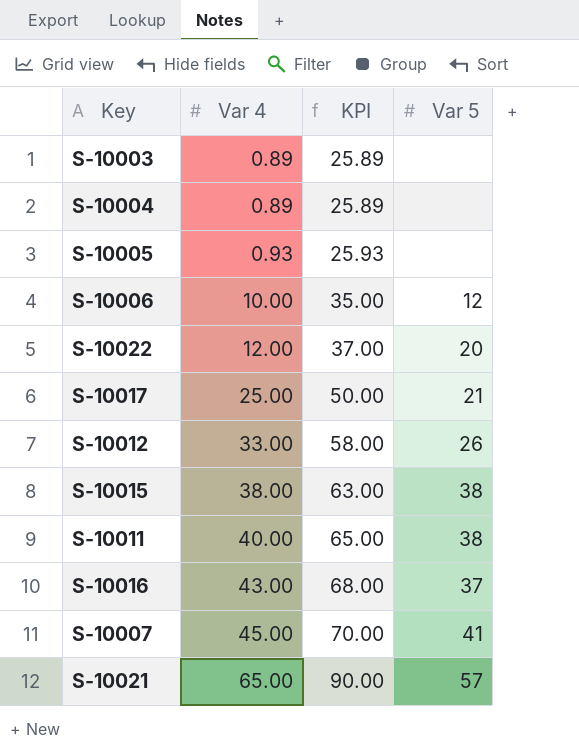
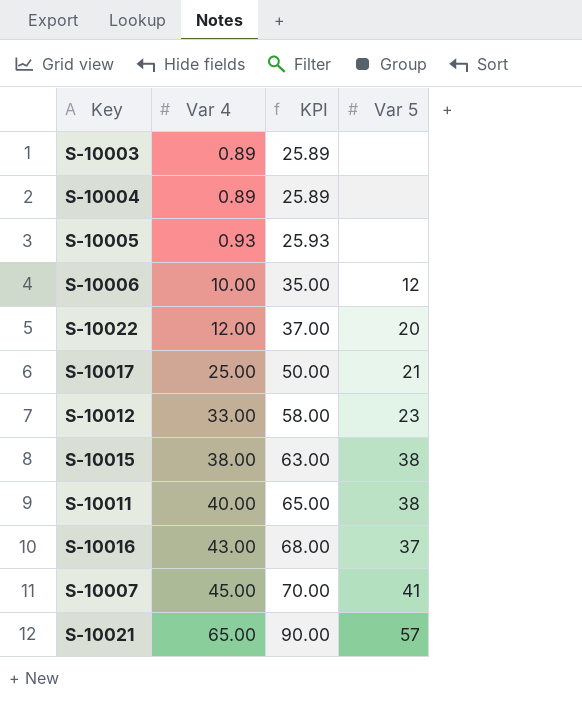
S-10012 | Var 5: 26 -> 23

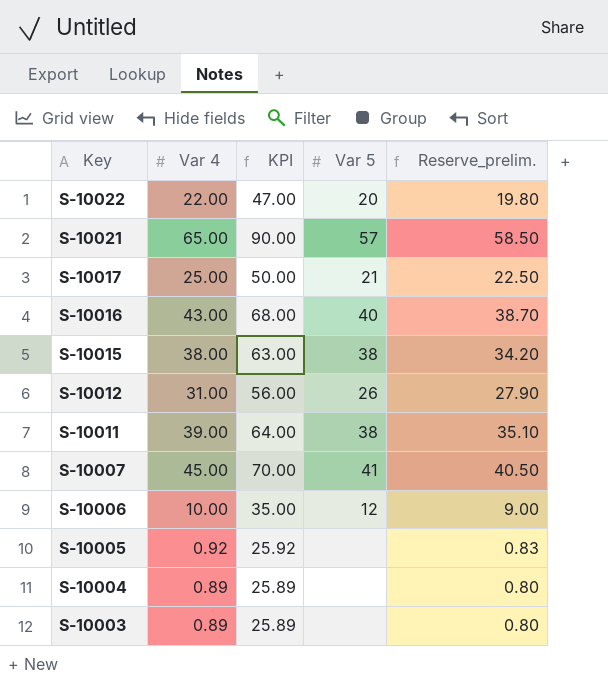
row order: Var 4 ascending -> Key descending
column Reserve_prelim. | formula: none -> [Var 4] * 0.9
S-10022 | Var 4: 12.00 -> 22.00
S-10022 | KPI: 37.00 -> 47.00
S-10016 | Var 5: 37 -> 40
S-10012 | Var 4: 33.00 -> 31.00
S-10012 | KPI: 58.00 -> 56.00
S-10012 | Var 5: 23 -> 26
S-10011 | Var 4: 40.00 -> 39.00
S-10011 | KPI: 65.00 -> 64.00
S-10005 | Var 4: 0.93 -> 0.92
S-10005 | KPI: 25.93 -> 25.92

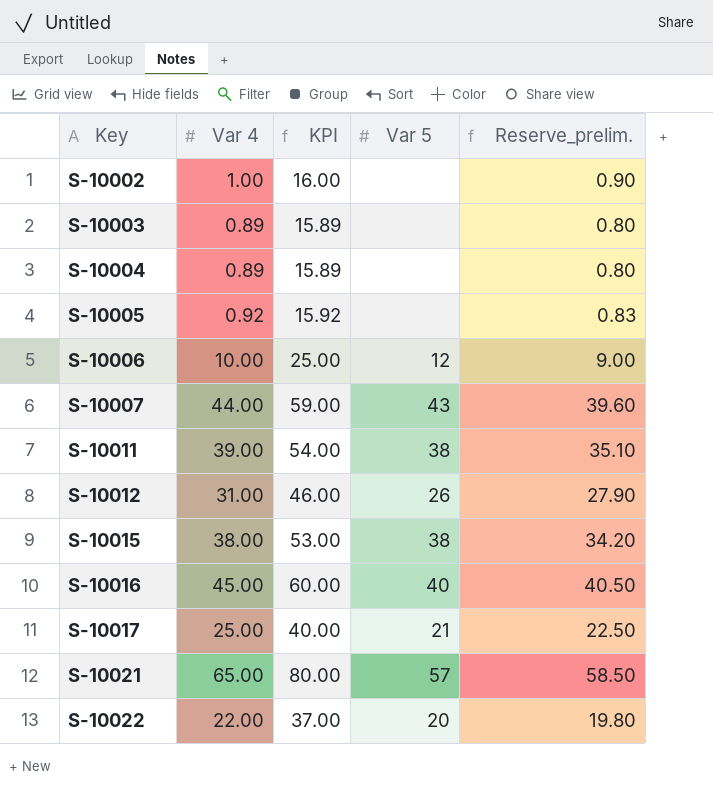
row order: Key descending -> Key ascending
column KPI | formula: [Var 4] + 25 -> [Var 4] + 15
row S-10002: none -> 1.00 | 16.00 | none | 0.90
S-10007 | Var 4: 45.00 -> 44.00
S-10007 | Var 5: 41 -> 43
S-10007 | Reserve_prelim.: 40.50 -> 39.60
S-10016 | Var 4: 43.00 -> 45.00
S-10016 | Reserve_prelim.: 38.70 -> 40.50

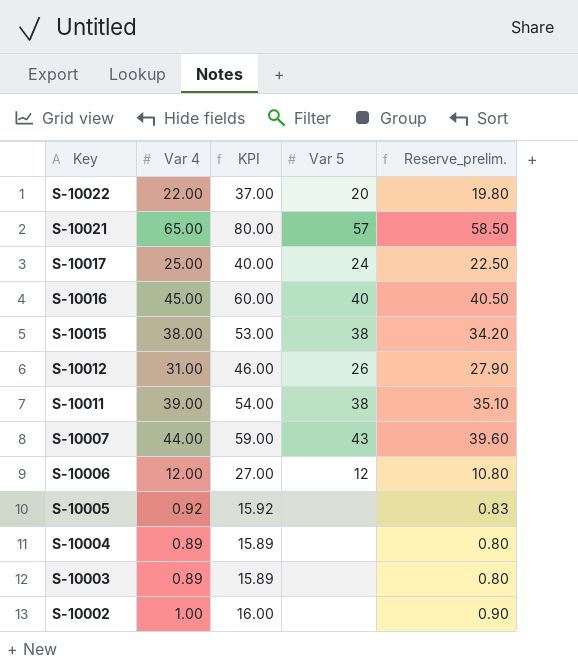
row order: Key ascending -> Key descending
S-10017 | Var 5: 21 -> 24
S-10006 | Var 4: 10.00 -> 12.00
S-10006 | KPI: 25.00 -> 27.00
S-10006 | Reserve_prelim.: 9.00 -> 10.80

